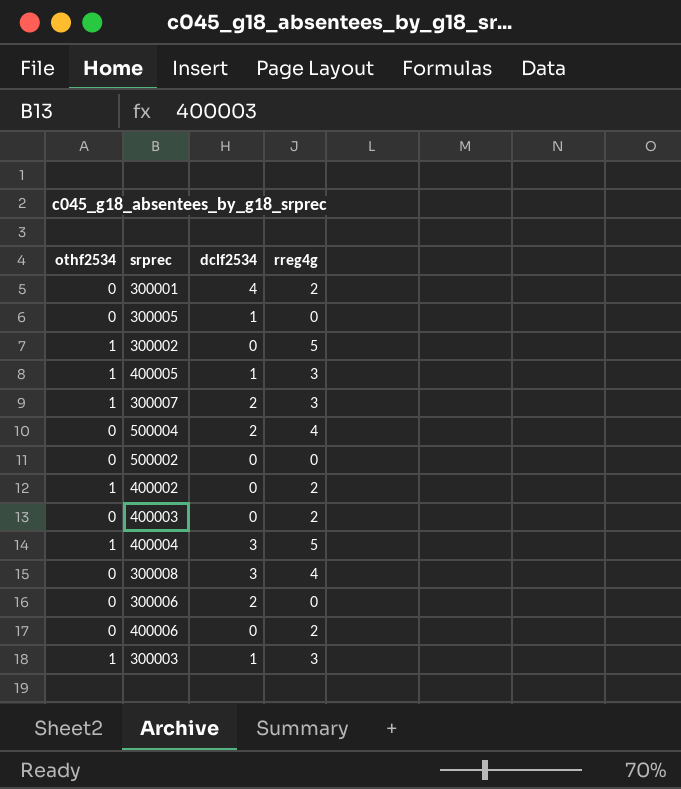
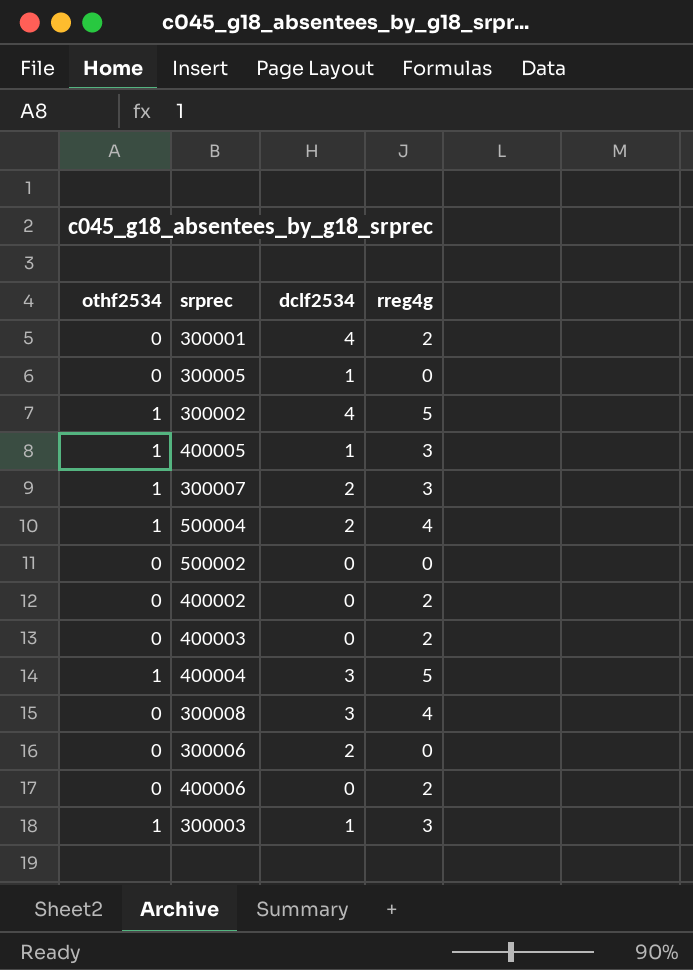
300002 | dclf2534: 0 -> 4
500004 | othf2534: 0 -> 1
400002 | othf2534: 1 -> 0

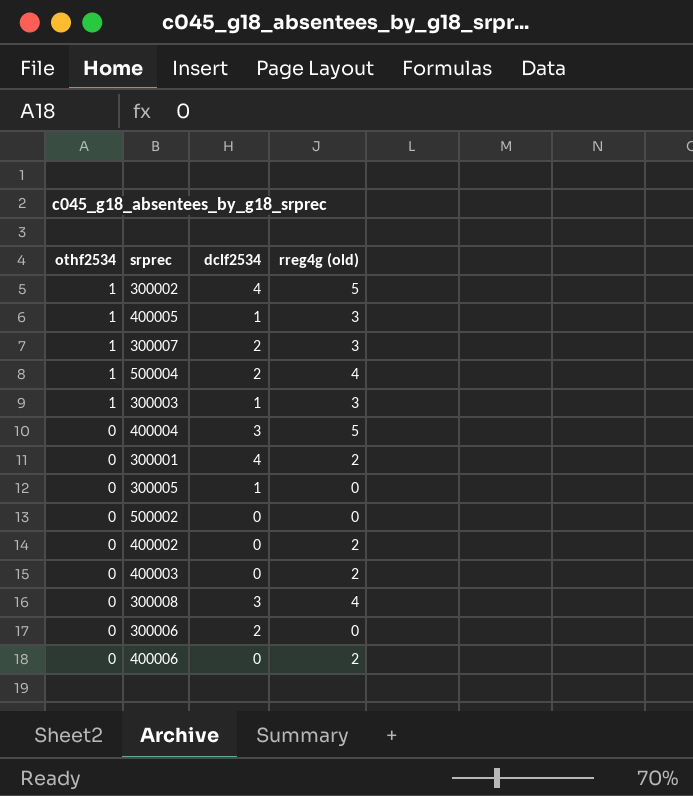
row order: none -> othf2534 descending
column name: rreg4g -> rreg4g (old)
400004 | othf2534: 1 -> 0

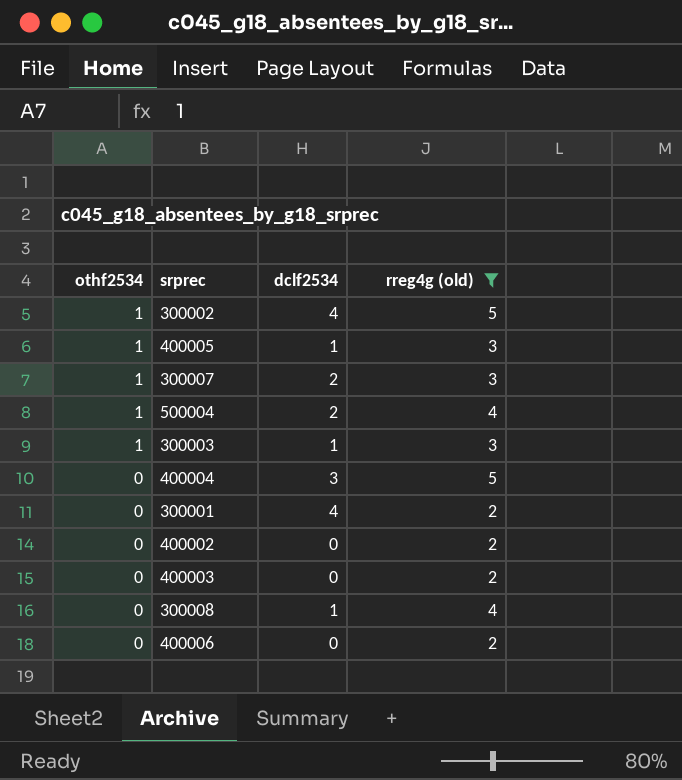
filter: none -> rreg4g (old) != 0
300008 | dclf2534: 3 -> 1

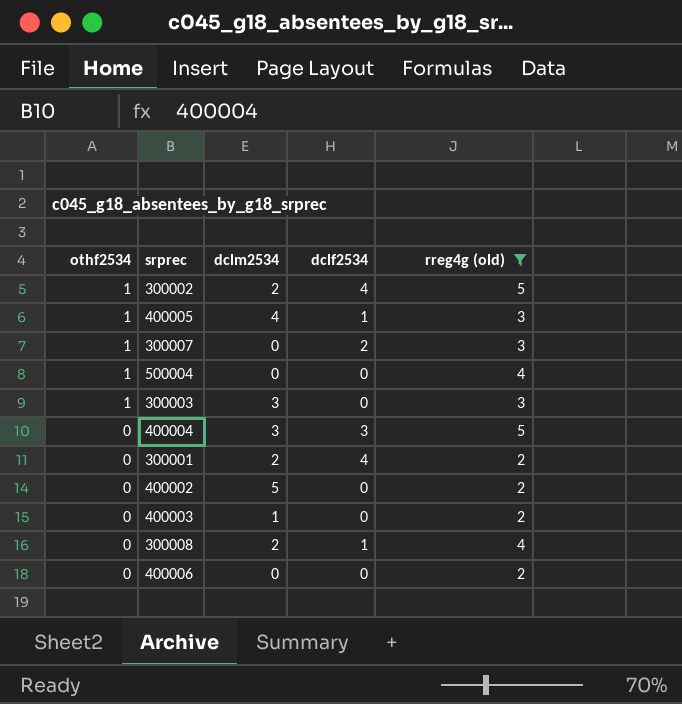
column dclm2534 | position: none -> 3
500004 | dclf2534: 2 -> 0
300003 | dclf2534: 1 -> 0

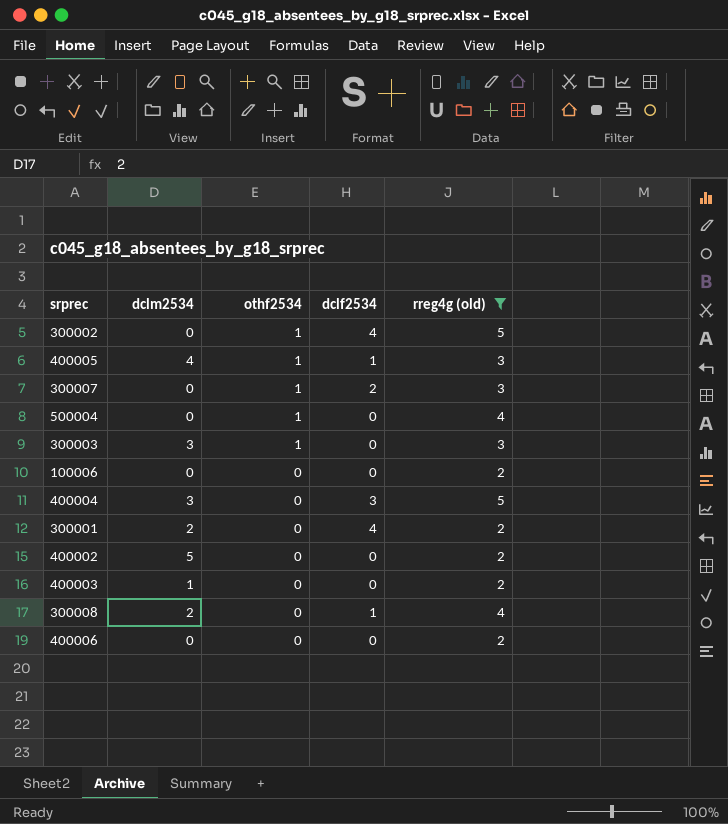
column othf2534 | position: 1 -> 3
300002 | dclm2534: 2 -> 0
row 100006: none -> 0 | 0 | 0 | 2

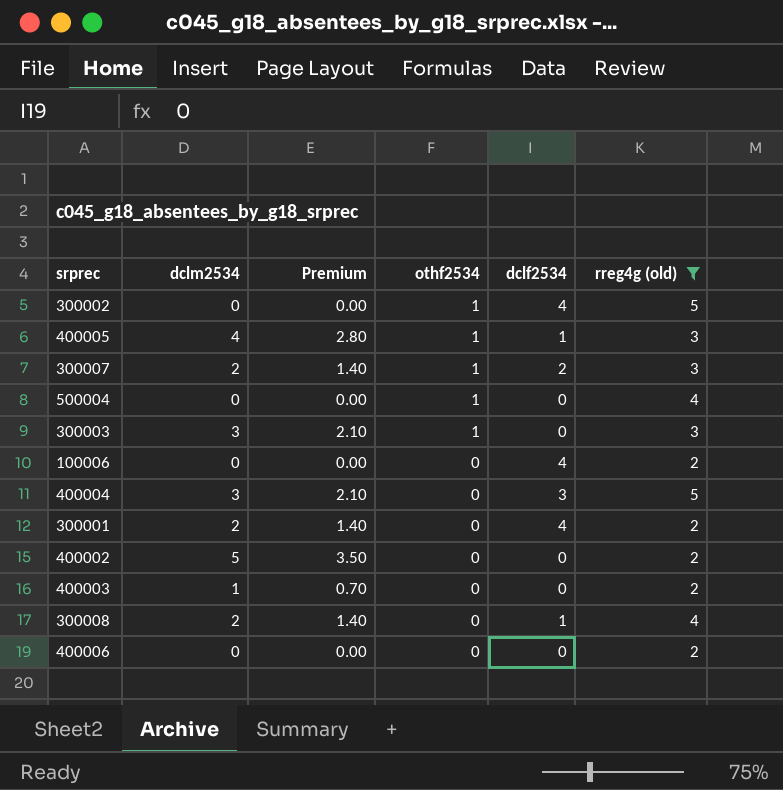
column Premium | formula: none -> [dclm2534] * 0.7
300007 | dclm2534: 0 -> 2
100006 | dclf2534: 0 -> 4

